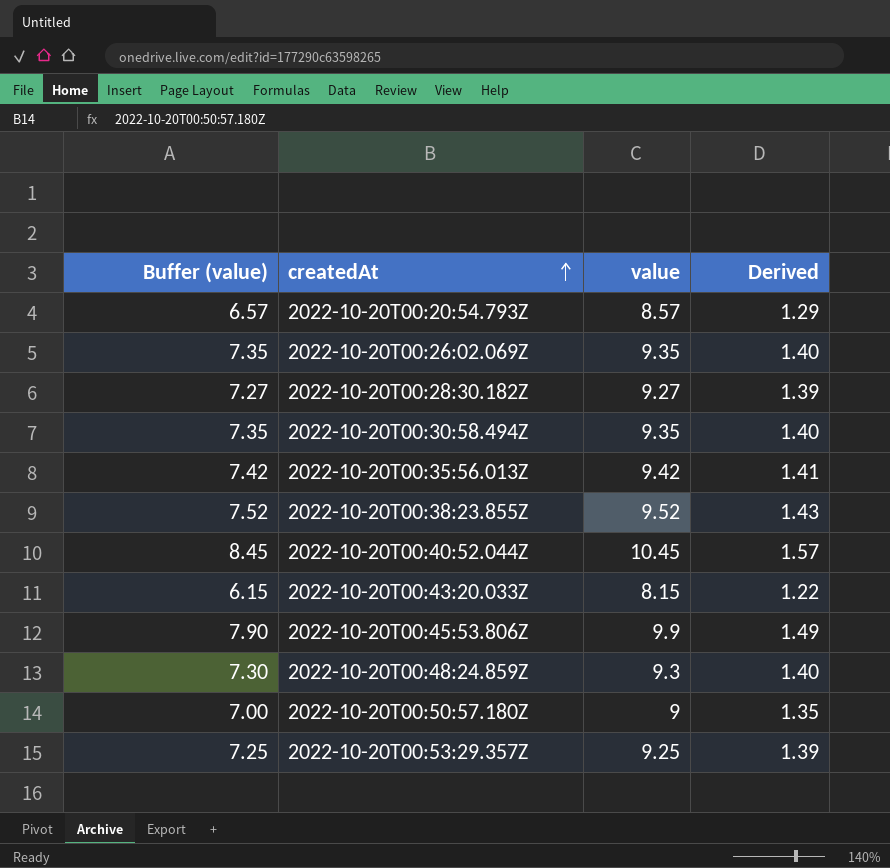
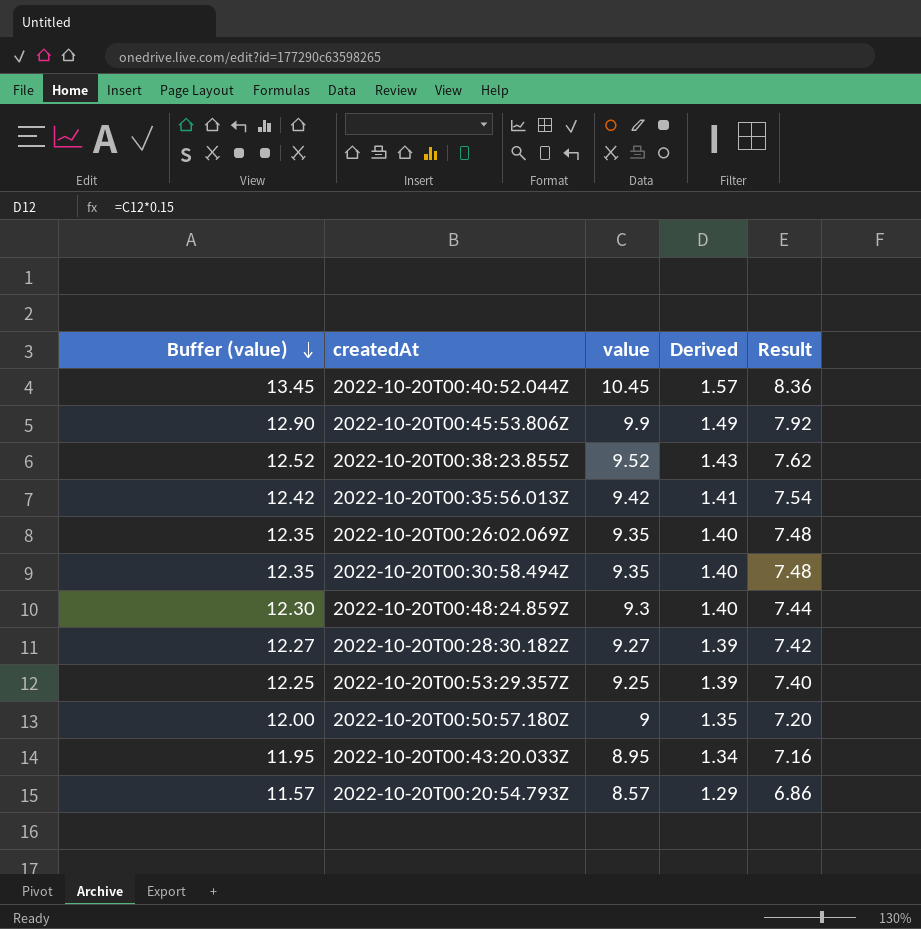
row order: createdAt ascending -> Buffer (value) descending
column Buffer (value) | formula: [value] - 2 -> [value] + 3
column Result | formula: none -> [value] * 0.8
2022-10-20T00:43:20.033Z | value: 8.15 -> 8.95
2022-10-20T00:43:20.033Z | Derived: 1.22 -> 1.34

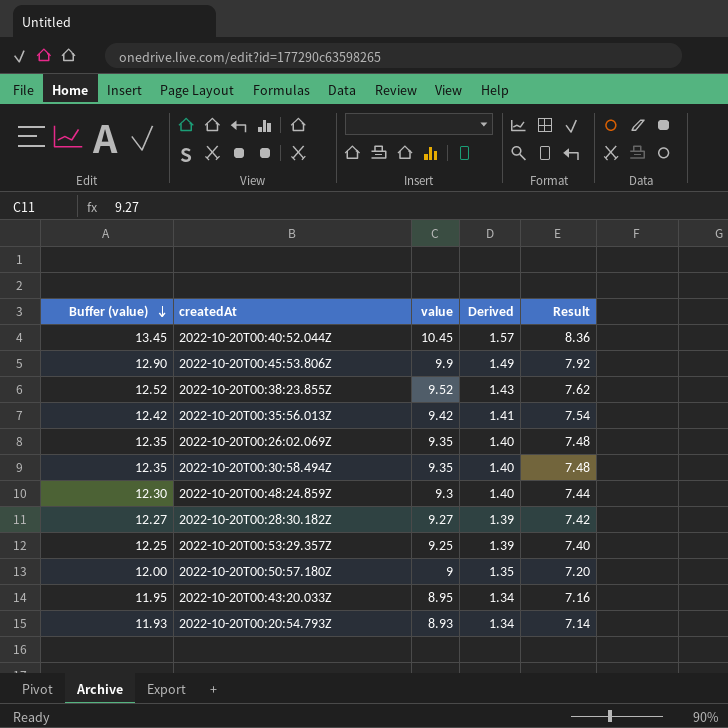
2022-10-20T00:20:54.793Z | Buffer (value): 11.57 -> 11.93
2022-10-20T00:20:54.793Z | value: 8.57 -> 8.93
2022-10-20T00:20:54.793Z | Derived: 1.29 -> 1.34
2022-10-20T00:20:54.793Z | Result: 6.86 -> 7.14

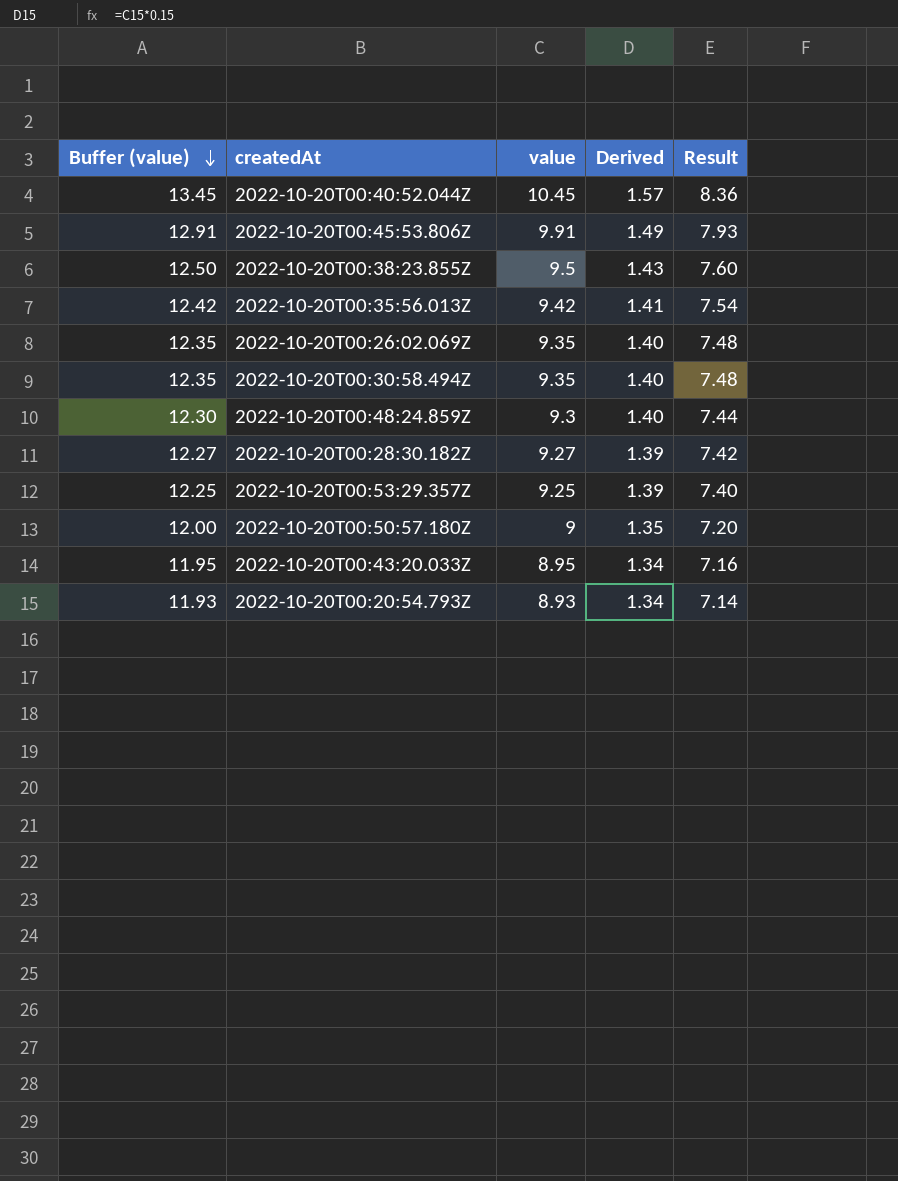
2022-10-20T00:45:53.806Z | Buffer (value): 12.90 -> 12.91
2022-10-20T00:45:53.806Z | value: 9.9 -> 9.91
2022-10-20T00:45:53.806Z | Result: 7.92 -> 7.93
2022-10-20T00:38:23.855Z | Buffer (value): 12.52 -> 12.50
2022-10-20T00:38:23.855Z | value: 9.52 -> 9.5
2022-10-20T00:38:23.855Z | Result: 7.62 -> 7.60

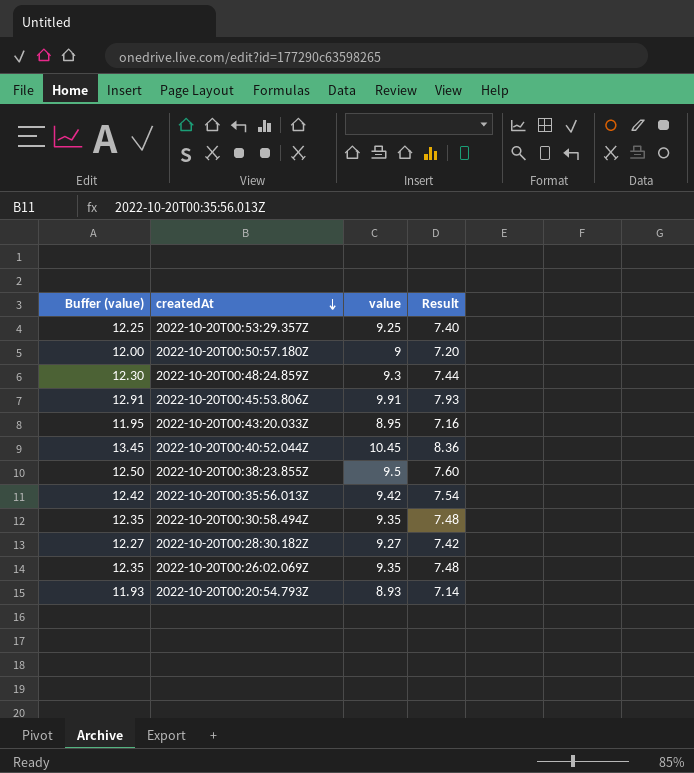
row order: Buffer (value) descending -> createdAt descending
column Derived | formula: [value] * 0.15 -> none

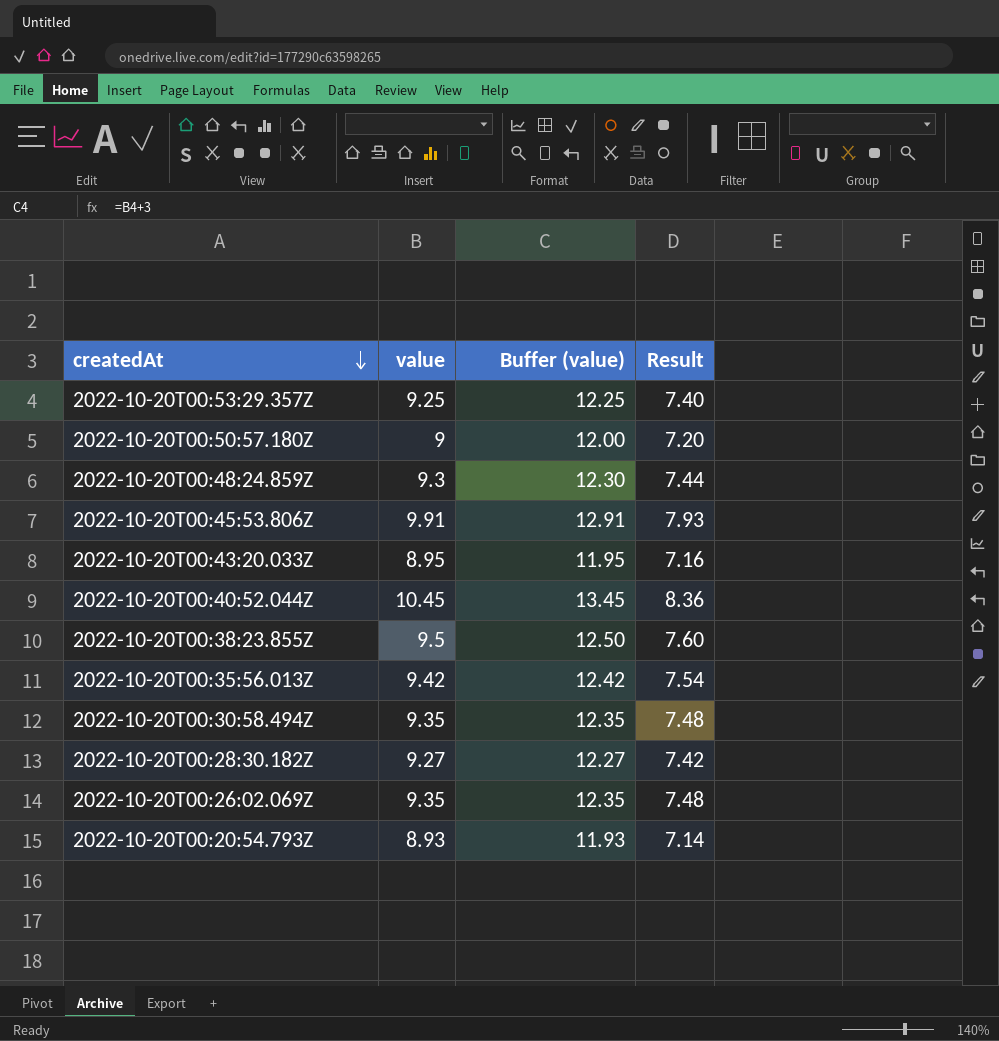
column Buffer (value) | position: 1 -> 3

